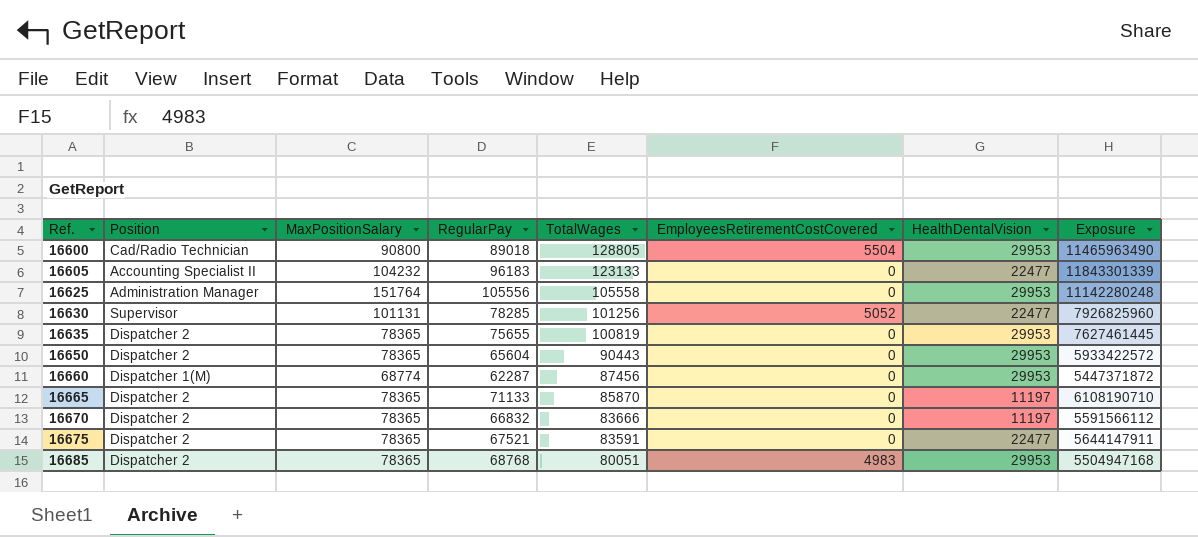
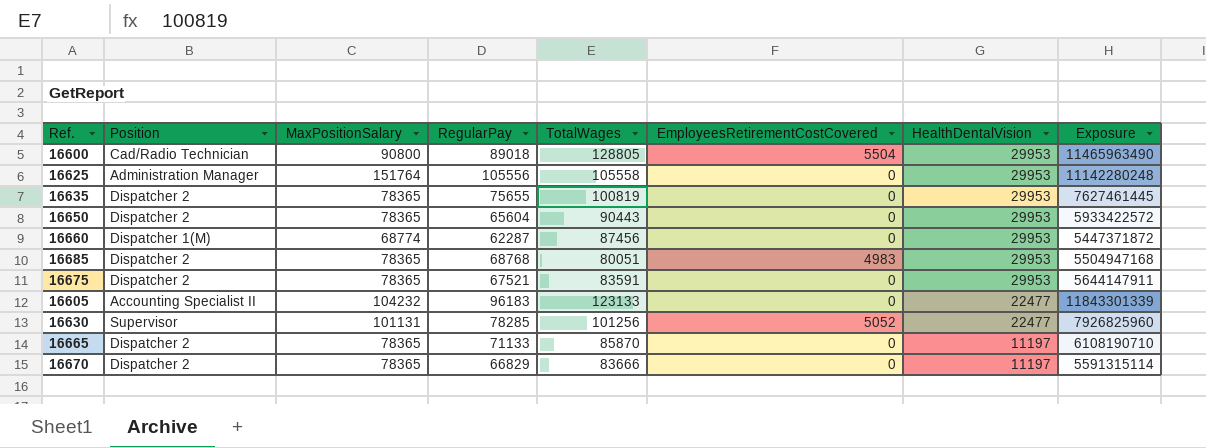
row order: Ref. ascending -> HealthDentalVision descending
16675 | HealthDentalVision: 22477 -> 29953
16670 | RegularPay: 66832 -> 66829
16670 | Exposure: 5591566112 -> 5591315114

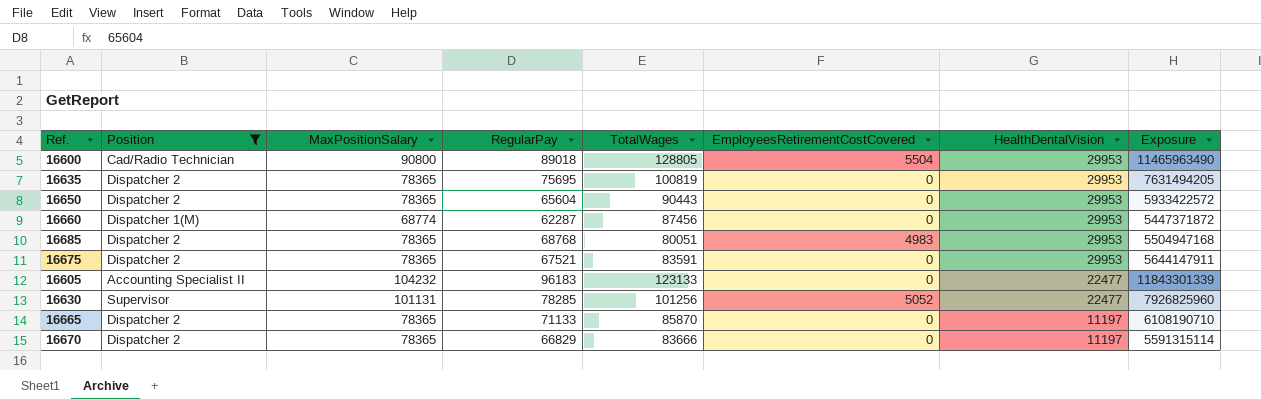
filter: none -> Position != Administration Manager
16635 | RegularPay: 75655 -> 75695
16635 | Exposure: 7627461445 -> 7631494205

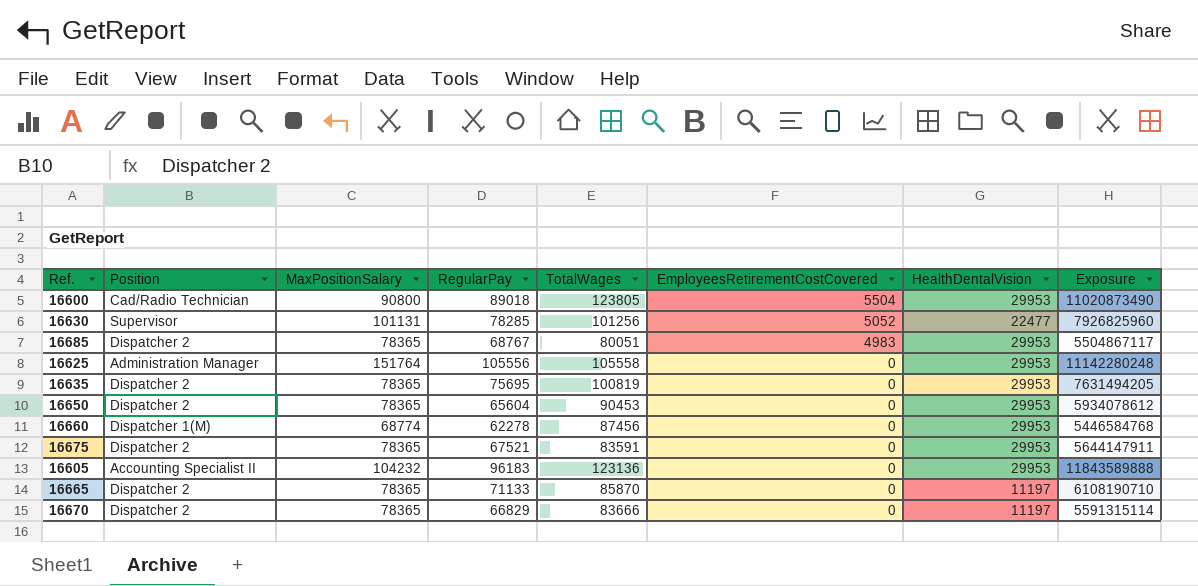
filter: Position != Administration Manager -> none
row order: HealthDentalVision descending -> EmployeesRetirementCostCovered descending
16600 | TotalWages: 128805 -> 123805
16600 | Exposure: 11465963490 -> 11020873490
16685 | RegularPay: 68768 -> 68767
16685 | Exposure: 5504947168 -> 5504867117
16650 | TotalWages: 90443 -> 90453
16650 | Exposure: 5933422572 -> 5934078612
16660 | RegularPay: 62287 -> 62278
16660 | Exposure: 5447371872 -> 5446584768
16605 | TotalWages: 123133 -> 123136
16605 | HealthDentalVision: 22477 -> 29953
16605 | Exposure: 11843301339 -> 11843589888

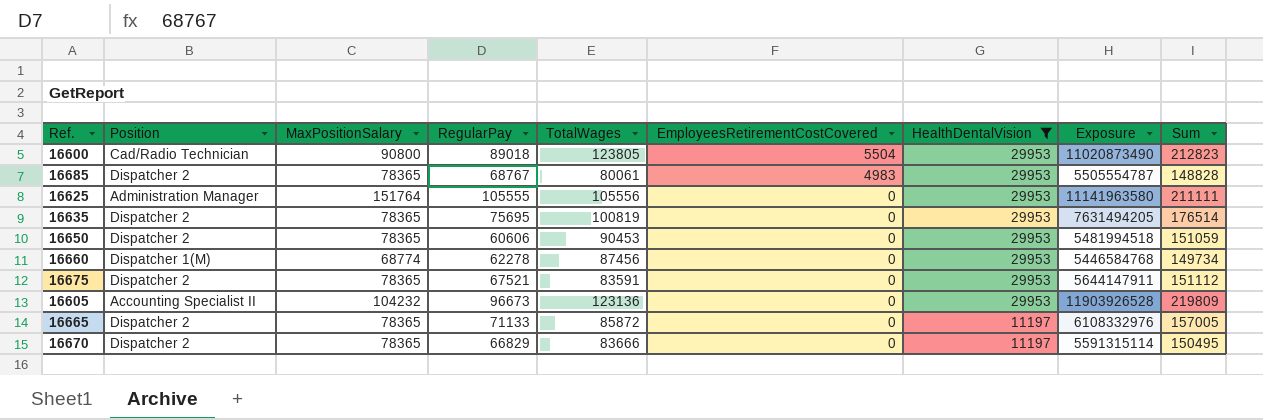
filter: none -> HealthDentalVision != 22477
column Sum | formula: none -> [RegularPay] + [TotalWages]
16685 | TotalWages: 80051 -> 80061
16685 | Exposure: 5504867117 -> 5505554787
16625 | RegularPay: 105556 -> 105555
16625 | TotalWages: 105558 -> 105556
16625 | Exposure: 11142280248 -> 11141963580
16650 | RegularPay: 65604 -> 60606
16650 | Exposure: 5934078612 -> 5481994518
16605 | RegularPay: 96183 -> 96673
16605 | Exposure: 11843589888 -> 11903926528
16665 | TotalWages: 85870 -> 85872
16665 | Exposure: 6108190710 -> 6108332976

